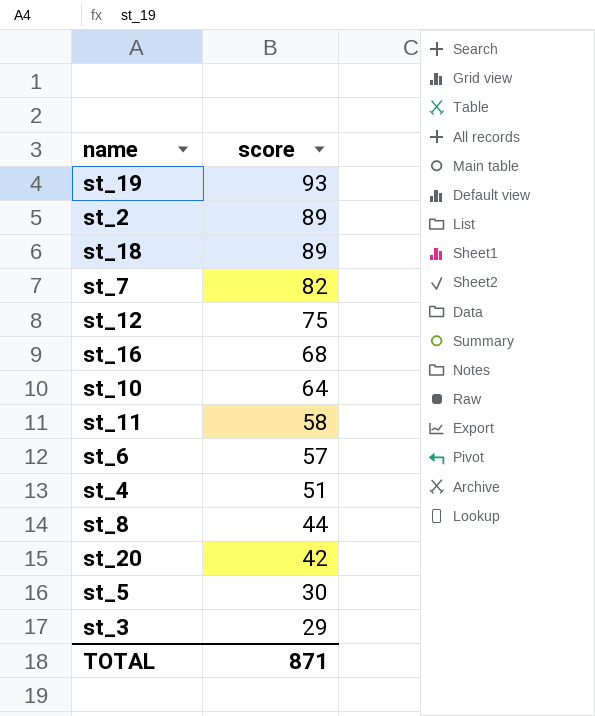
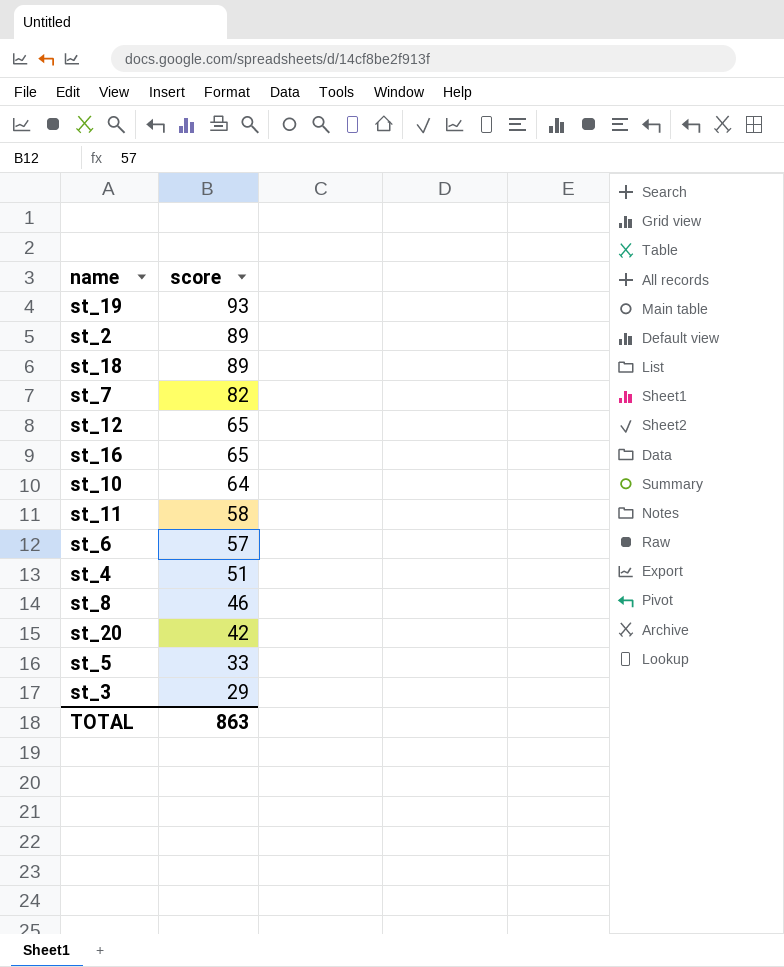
st_12 | score: 75 -> 65
st_16 | score: 68 -> 65
st_8 | score: 44 -> 46
st_5 | score: 30 -> 33
TOTAL | score: 871 -> 863

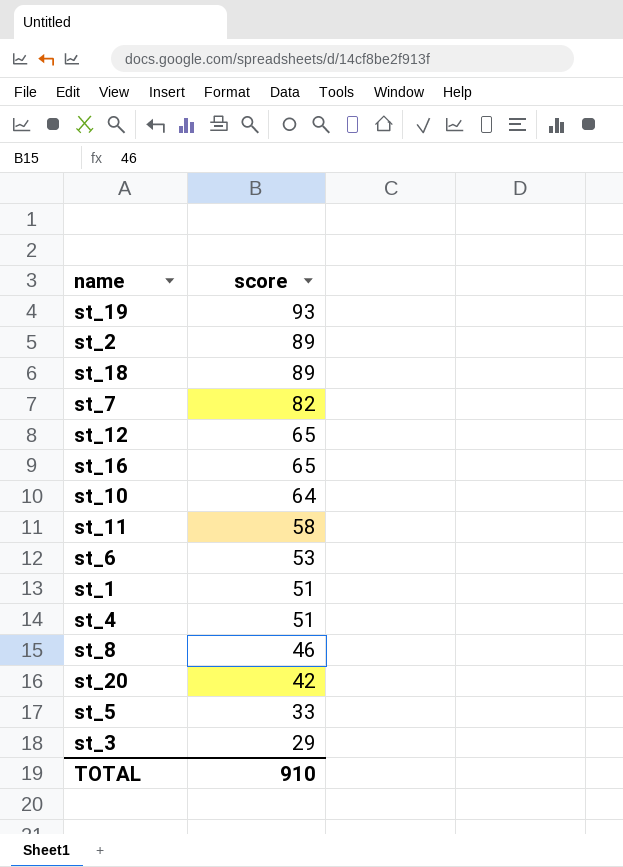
st_6 | score: 57 -> 53
row st_1: none -> 51
TOTAL | score: 863 -> 910

